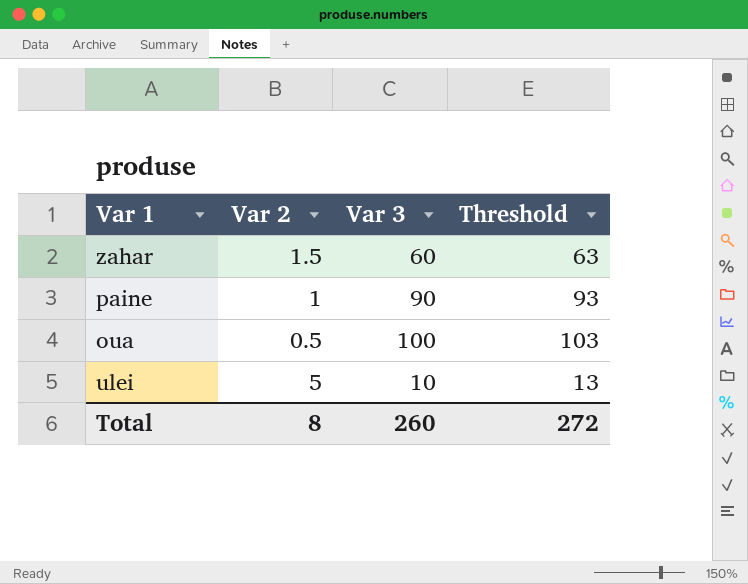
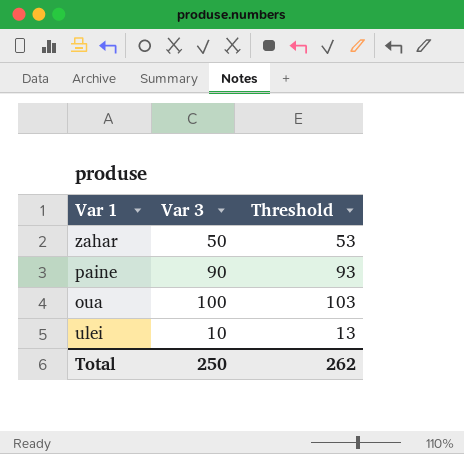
column Var 2 | position: 2 -> none
zahar | Var 3: 60 -> 50
zahar | Threshold: 63 -> 53
Total | Var 3: 260 -> 250
Total | Threshold: 272 -> 262

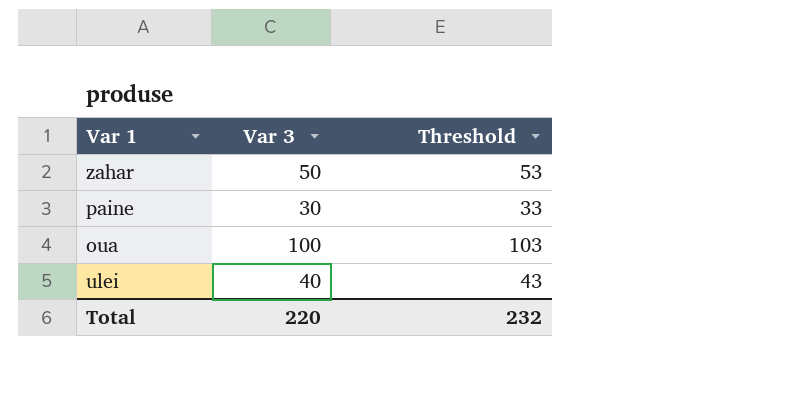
paine | Var 3: 90 -> 30
paine | Threshold: 93 -> 33
ulei | Var 3: 10 -> 40
ulei | Threshold: 13 -> 43
Total | Var 3: 250 -> 220
Total | Threshold: 262 -> 232

